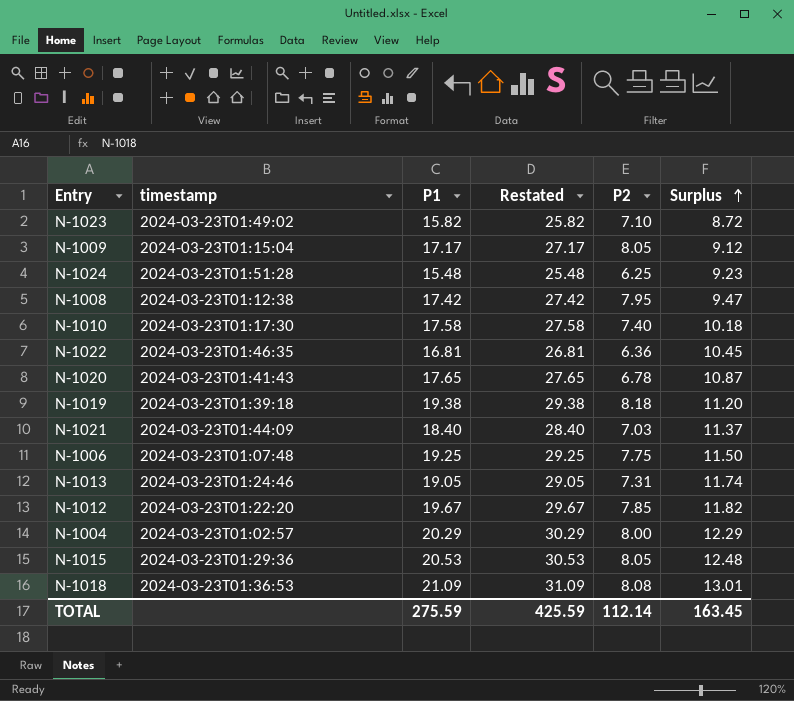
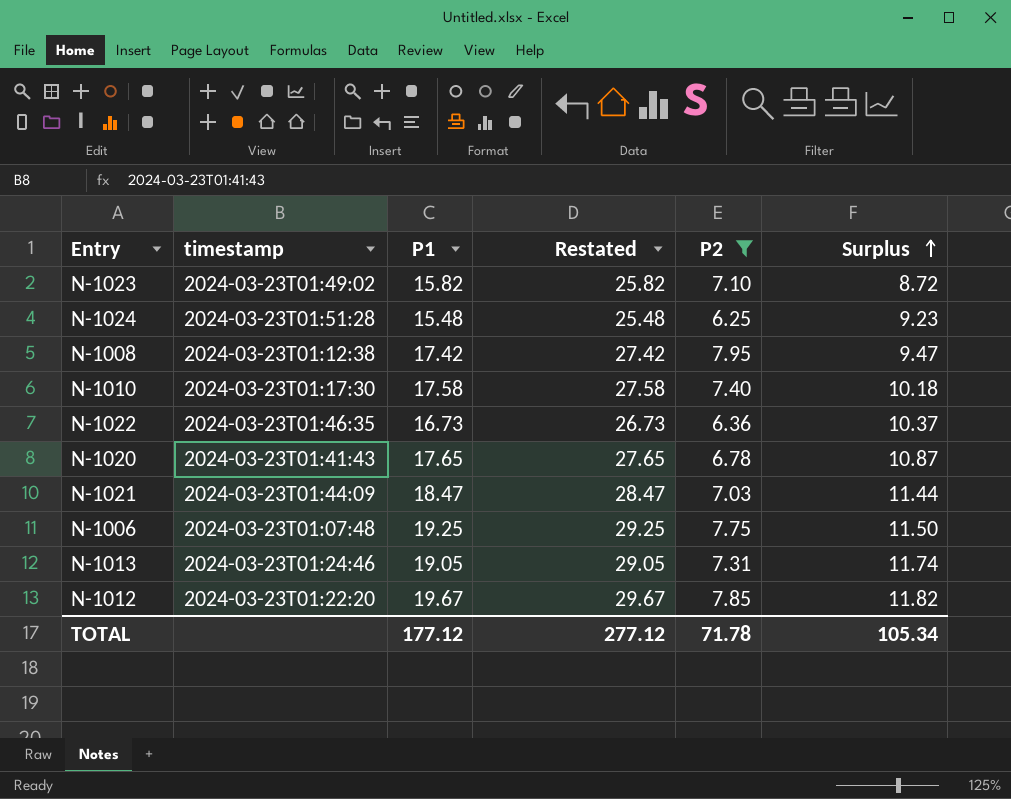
filter: none -> P2 <= 7.95
N-1022 | P1: 16.81 -> 16.73
N-1022 | Restated: 26.81 -> 26.73
N-1022 | Surplus: 10.45 -> 10.37
N-1021 | P1: 18.40 -> 18.47
N-1021 | Restated: 28.40 -> 28.47
N-1021 | Surplus: 11.37 -> 11.44
TOTAL | P1: 275.59 -> 177.12
TOTAL | Restated: 425.59 -> 277.12
TOTAL | P2: 112.14 -> 71.78
TOTAL | Surplus: 163.45 -> 105.34

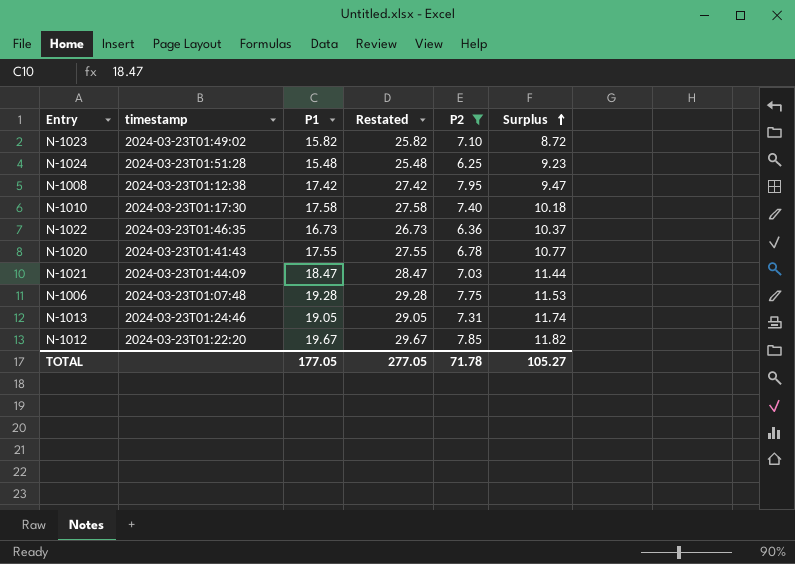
N-1020 | P1: 17.65 -> 17.55
N-1020 | Restated: 27.65 -> 27.55
N-1020 | Surplus: 10.87 -> 10.77
N-1006 | P1: 19.25 -> 19.28
N-1006 | Restated: 29.25 -> 29.28
N-1006 | Surplus: 11.50 -> 11.53
TOTAL | P1: 177.12 -> 177.05
TOTAL | Restated: 277.12 -> 277.05
TOTAL | Surplus: 105.34 -> 105.27

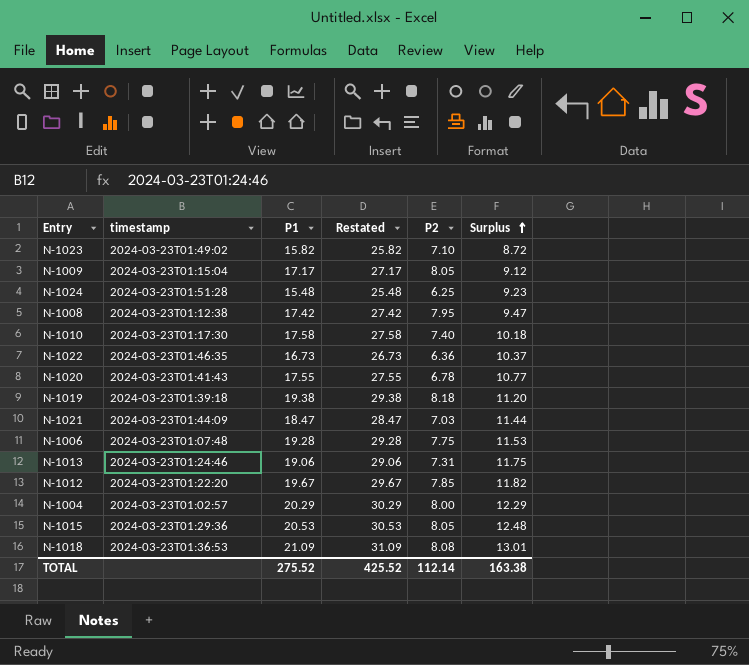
filter: P2 <= 7.95 -> none
N-1013 | P1: 19.05 -> 19.06
N-1013 | Restated: 29.05 -> 29.06
N-1013 | Surplus: 11.74 -> 11.75
TOTAL | P1: 177.05 -> 275.52
TOTAL | Restated: 277.05 -> 425.52
TOTAL | P2: 71.78 -> 112.14
TOTAL | Surplus: 105.27 -> 163.38

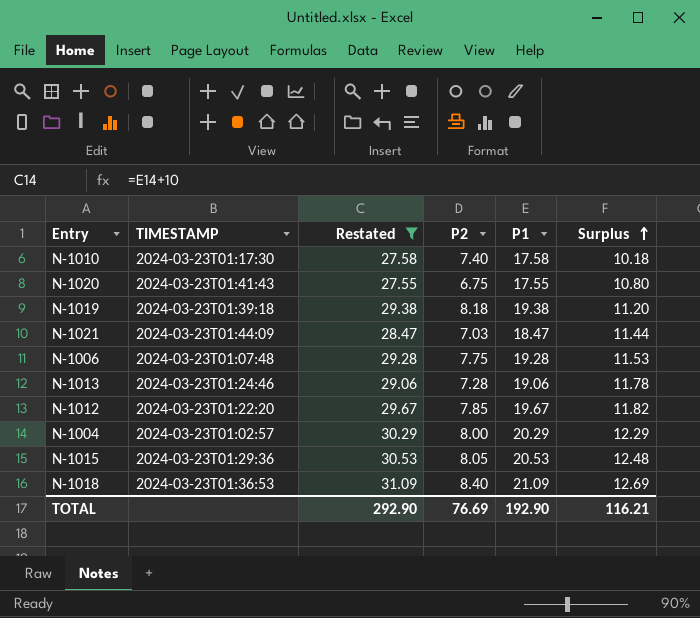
filter: none -> Restated >= 27.55
column name: timestamp -> TIMESTAMP
column P1 | position: 3 -> 5
N-1020 | P2: 6.78 -> 6.75
N-1020 | Surplus: 10.77 -> 10.80
N-1013 | P2: 7.31 -> 7.28
N-1013 | Surplus: 11.75 -> 11.78
N-1018 | P2: 8.08 -> 8.40
N-1018 | Surplus: 13.01 -> 12.69
TOTAL | Restated: 425.52 -> 292.90
TOTAL | P2: 112.14 -> 76.69
TOTAL | P1: 275.52 -> 192.90
TOTAL | Surplus: 163.38 -> 116.21

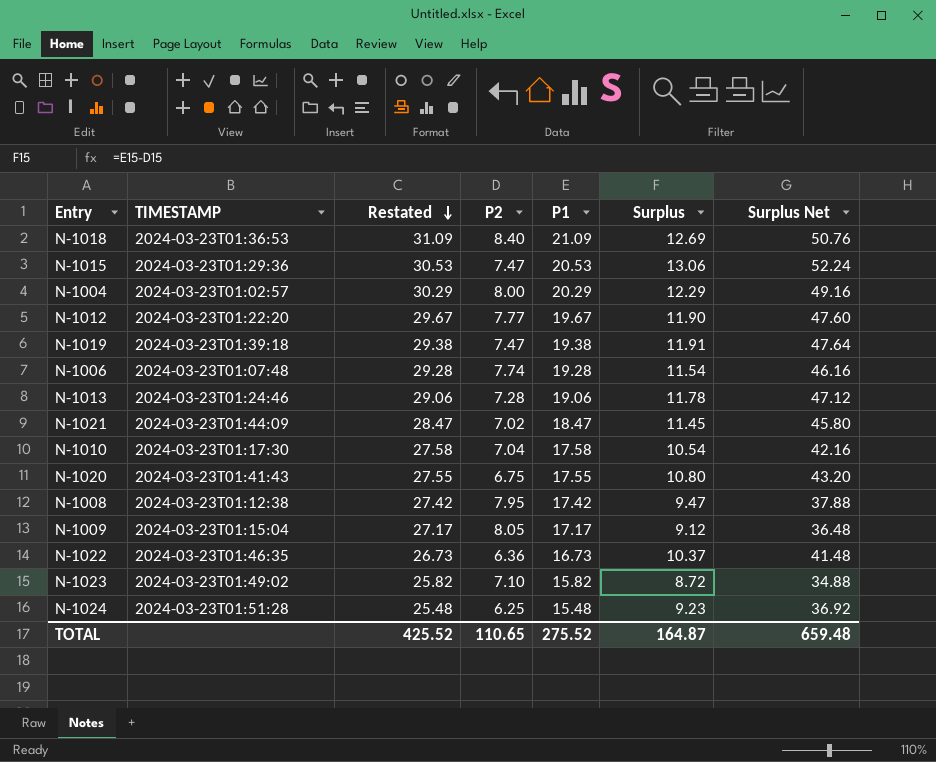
filter: Restated >= 27.55 -> none
row order: Surplus ascending -> Restated descending
column Surplus Net | formula: none -> [Surplus] * 4
N-1015 | P2: 8.05 -> 7.47
N-1015 | Surplus: 12.48 -> 13.06
N-1012 | P2: 7.85 -> 7.77
N-1012 | Surplus: 11.82 -> 11.90
N-1019 | P2: 8.18 -> 7.47
N-1019 | Surplus: 11.20 -> 11.91
N-1006 | P2: 7.75 -> 7.74
N-1006 | Surplus: 11.53 -> 11.54
N-1021 | P2: 7.03 -> 7.02
N-1021 | Surplus: 11.44 -> 11.45
N-1010 | P2: 7.40 -> 7.04
N-1010 | Surplus: 10.18 -> 10.54
TOTAL | Restated: 292.90 -> 425.52
TOTAL | P2: 76.69 -> 110.65
TOTAL | P1: 192.90 -> 275.52
TOTAL | Surplus: 116.21 -> 164.87

